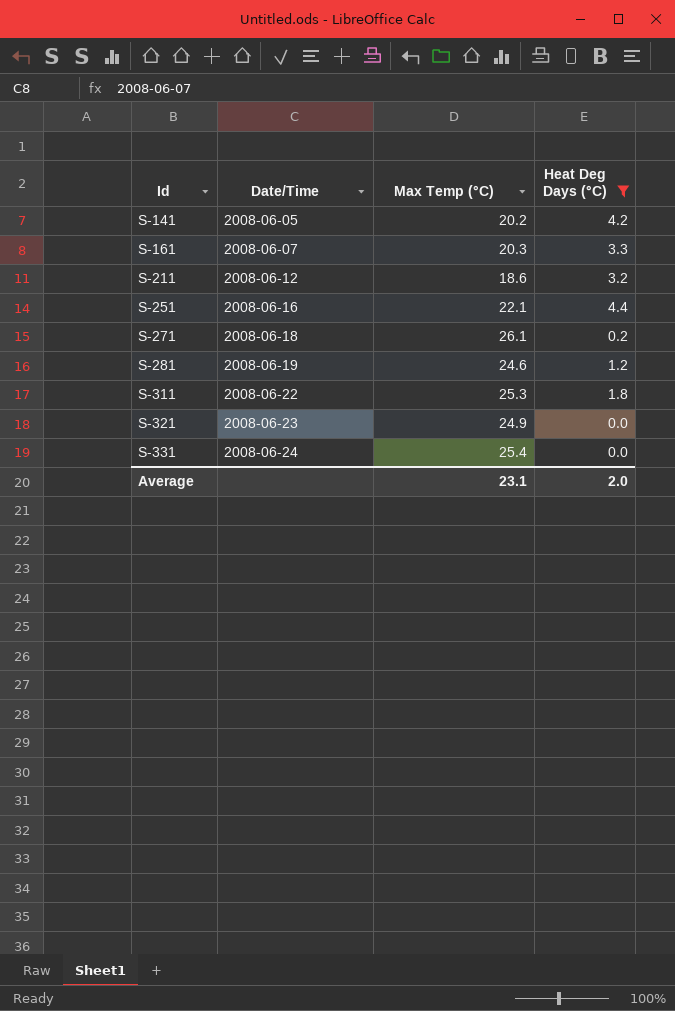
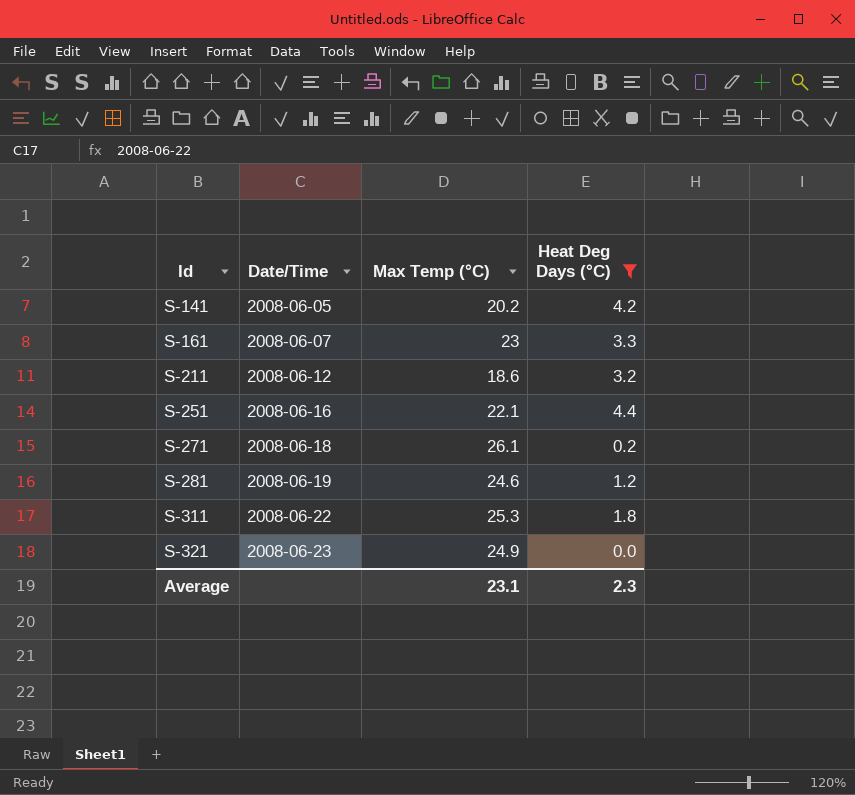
row S-331: 2008-06-24 | 25.4 | 0.0 -> none
S-161 | Max Temp (°C): 20.3 -> 23
Average | Heat Deg Days (°C): 2.0 -> 2.3

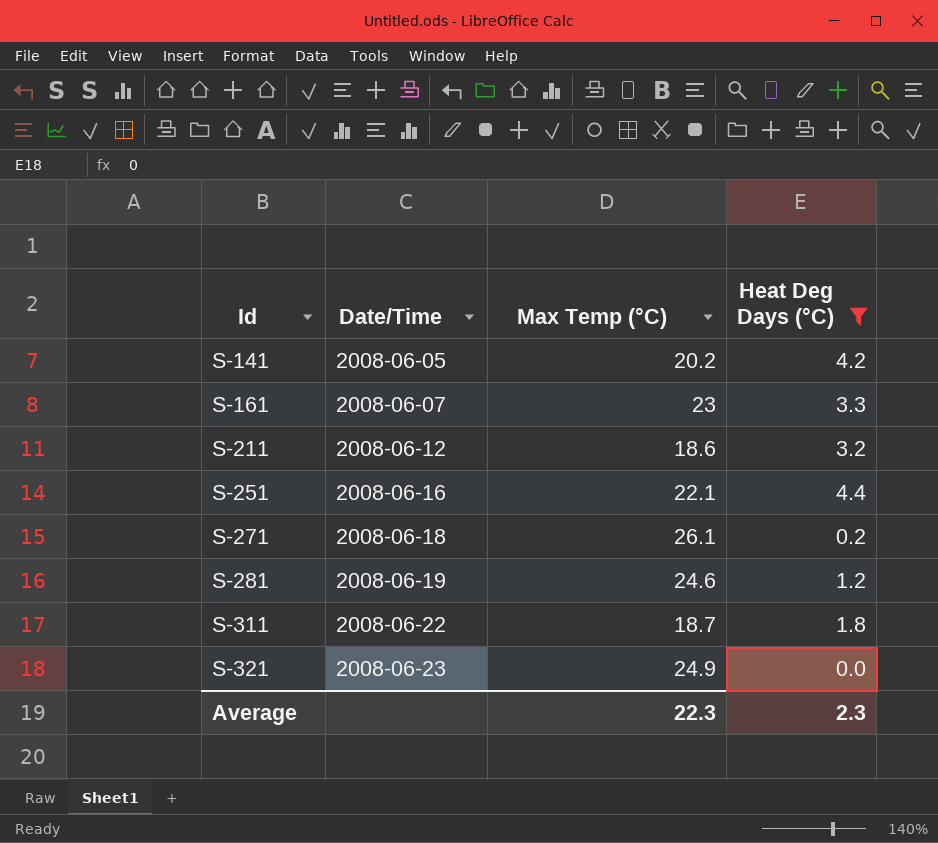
S-311 | Max Temp (°C): 25.3 -> 18.7
Average | Max Temp (°C): 23.1 -> 22.3

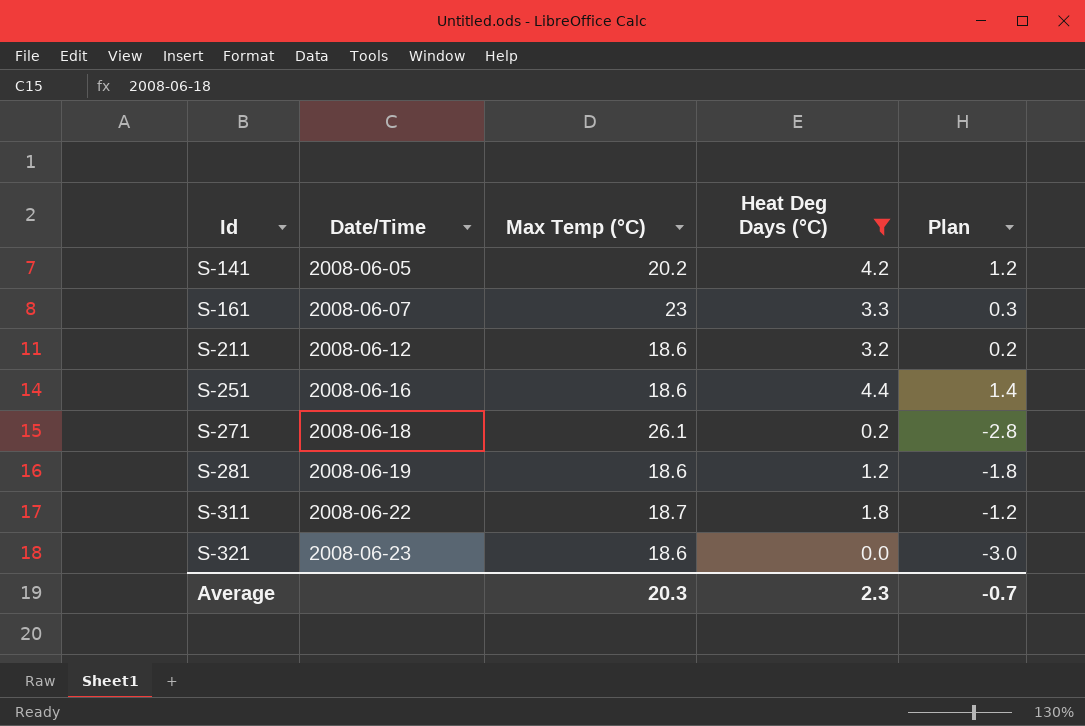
column Plan | formula: none -> [Heat Deg Days (°C)] - 3
S-251 | Max Temp (°C): 22.1 -> 18.6
S-281 | Max Temp (°C): 24.6 -> 18.6
S-321 | Max Temp (°C): 24.9 -> 18.6
Average | Max Temp (°C): 22.3 -> 20.3

